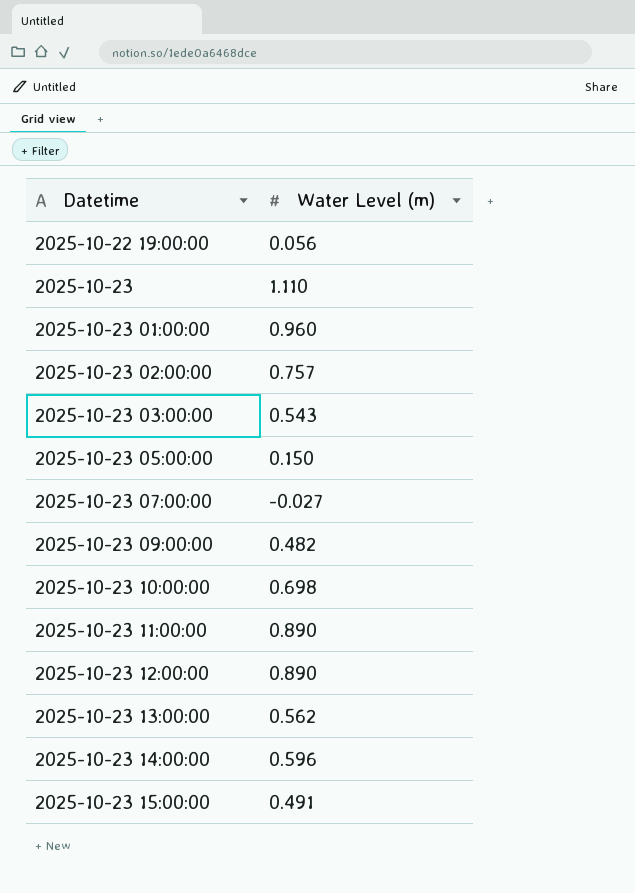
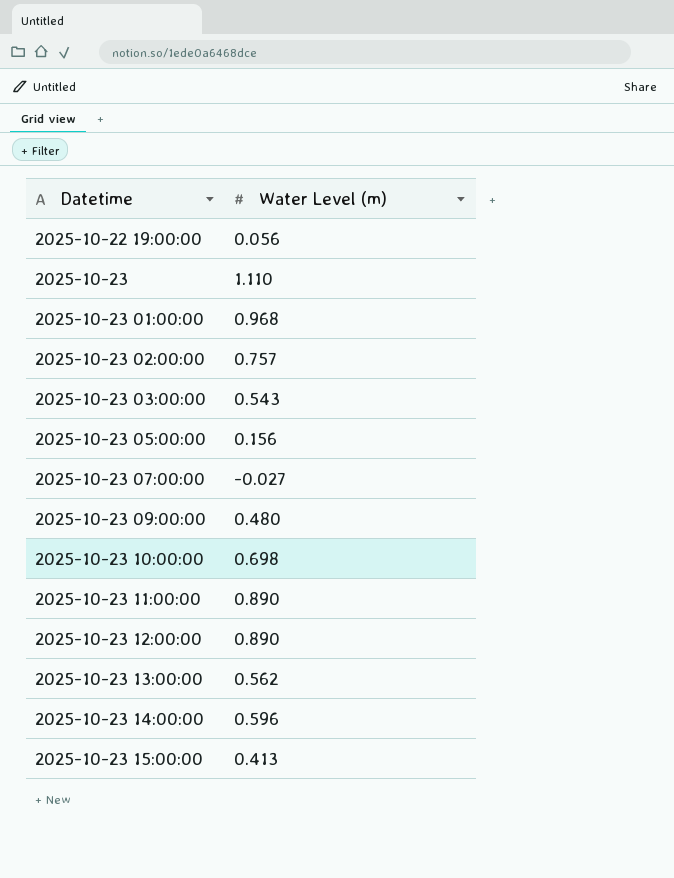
2025-10-23 01:00:00 | Water Level (m): 0.960 -> 0.968
2025-10-23 05:00:00 | Water Level (m): 0.150 -> 0.156
2025-10-23 09:00:00 | Water Level (m): 0.482 -> 0.480
2025-10-23 15:00:00 | Water Level (m): 0.491 -> 0.413

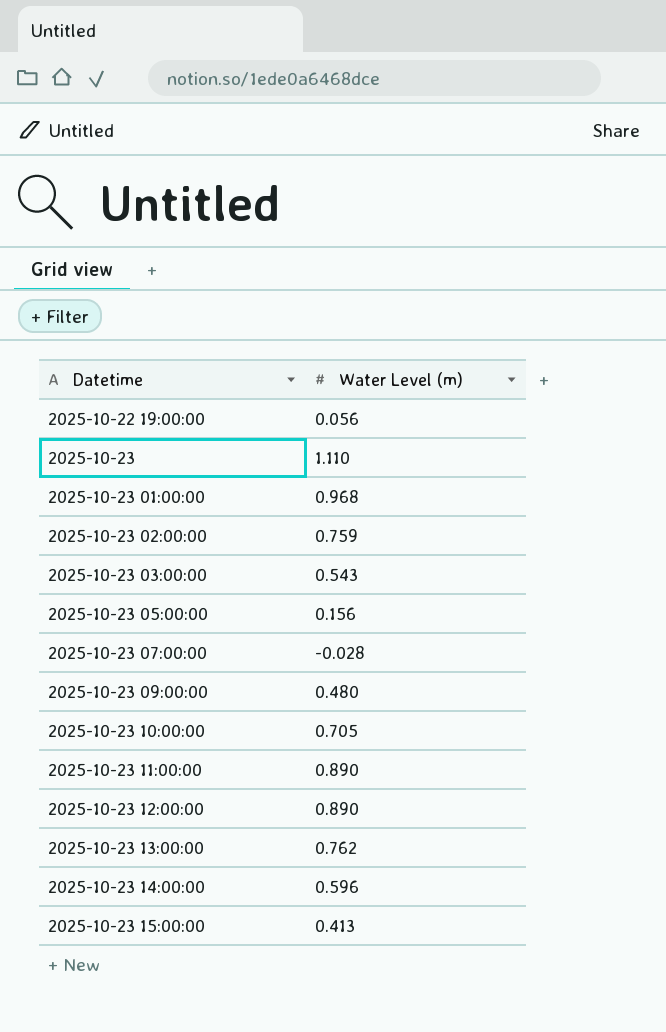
2025-10-23 02:00:00 | Water Level (m): 0.757 -> 0.759
2025-10-23 07:00:00 | Water Level (m): -0.027 -> -0.028
2025-10-23 10:00:00 | Water Level (m): 0.698 -> 0.705
2025-10-23 13:00:00 | Water Level (m): 0.562 -> 0.762

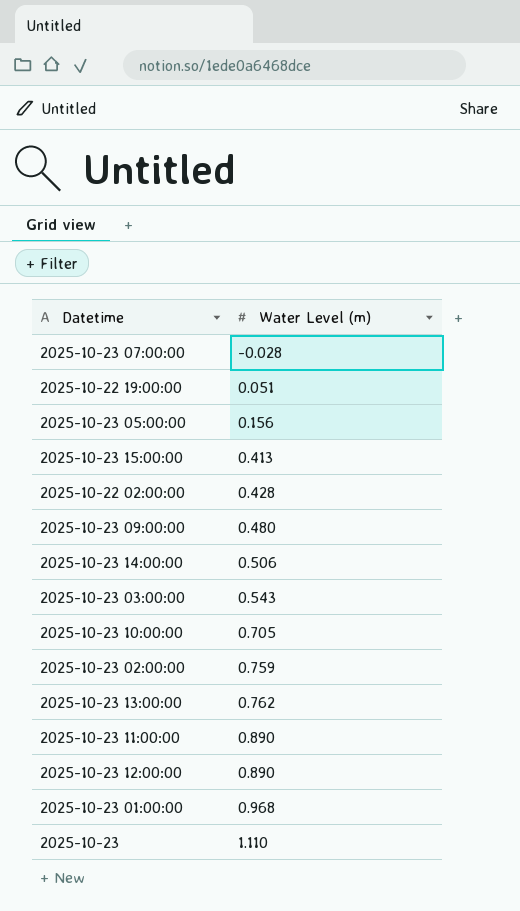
row order: Datetime ascending -> Water Level (m) ascending
2025-10-22 19:00:00 | Water Level (m): 0.056 -> 0.051
row 2025-10-22 02:00:00: none -> 0.428
2025-10-23 14:00:00 | Water Level (m): 0.596 -> 0.506

